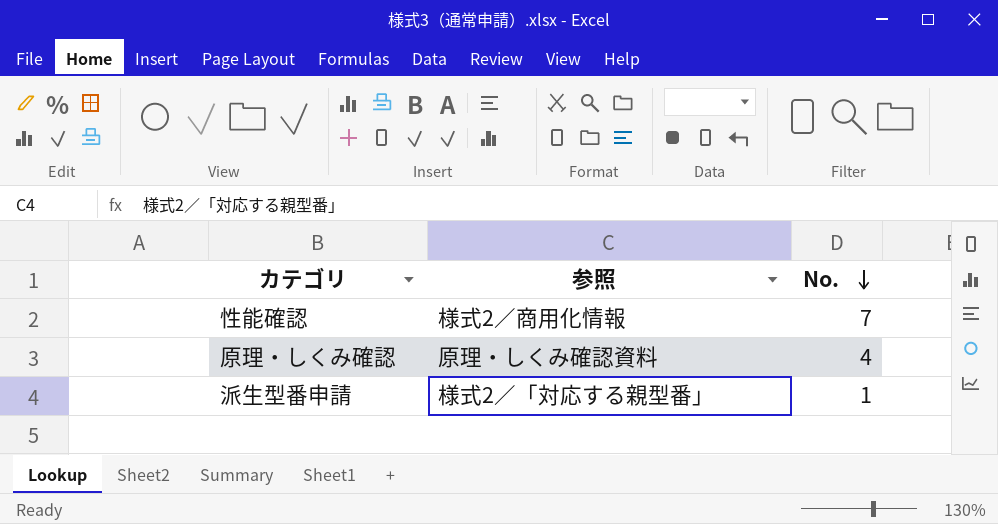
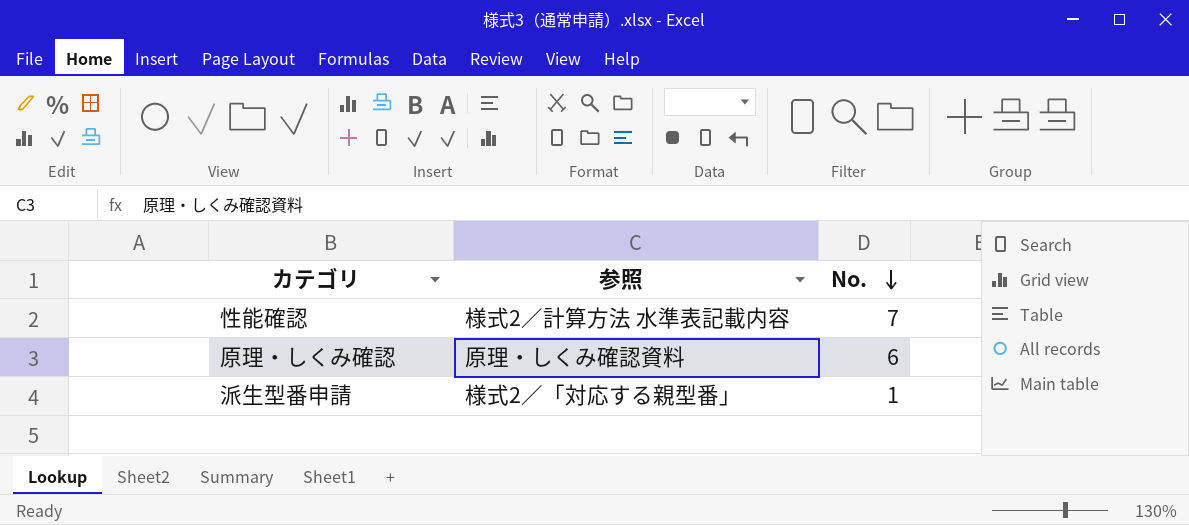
性能確認 | 参照: 様式2／商用化情報 -> 様式2／計算方法 水準表記載内容
原理・しくみ確認 | No.: 4 -> 6

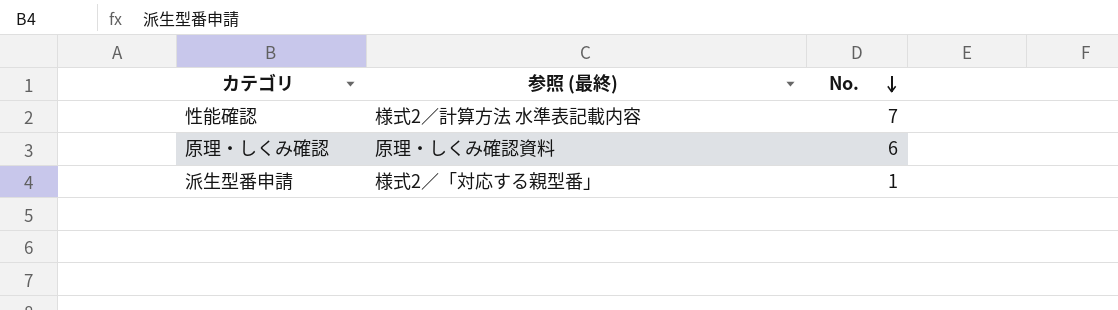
column name: 参照 -> 参照 (最終)

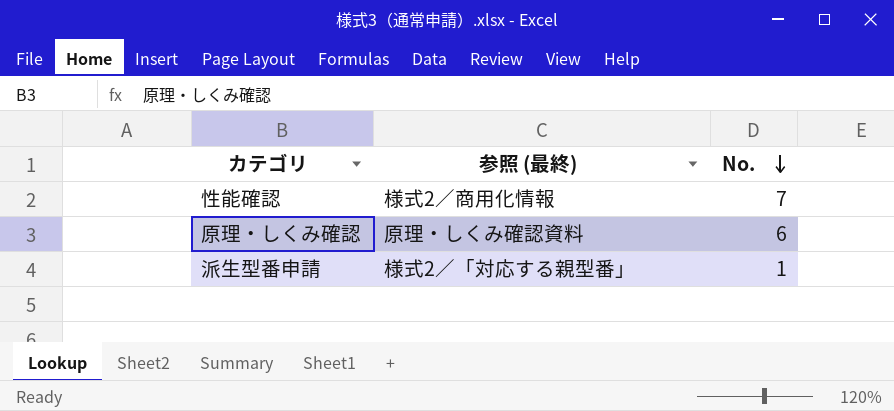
性能確認 | 参照 (最終): 様式2／計算方法 水準表記載内容 -> 様式2／商用化情報

